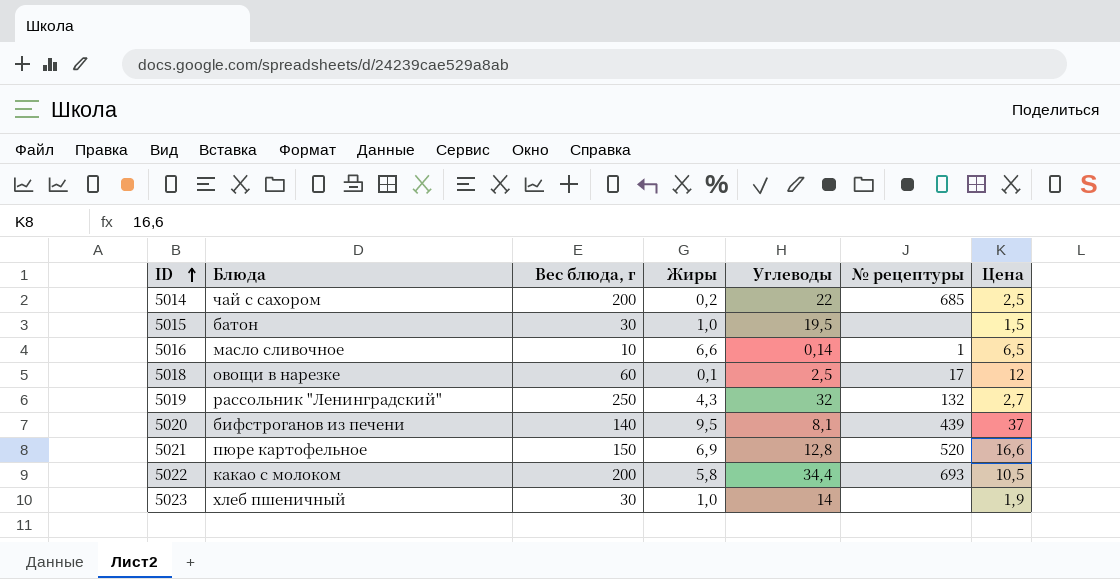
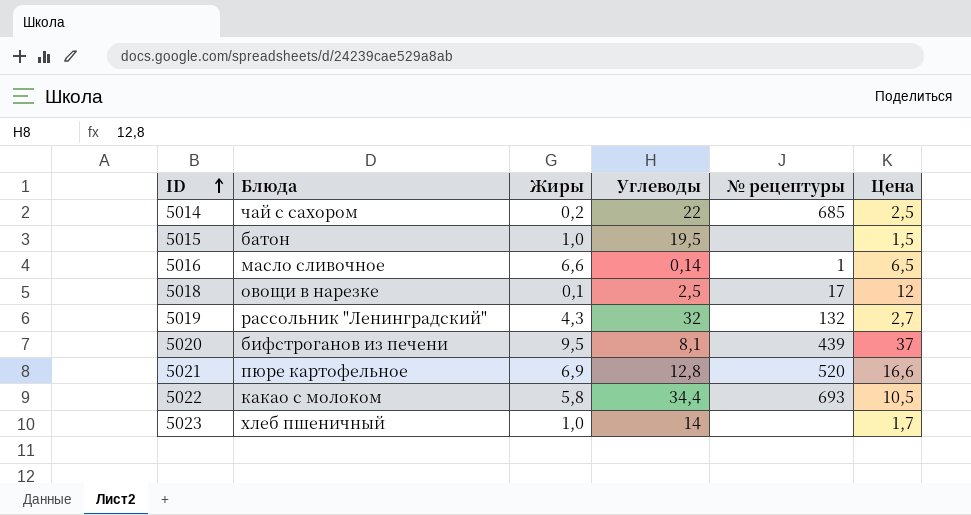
column Вес блюда, г | position: 3 -> none
5023 | Цена: 1,9 -> 1,7

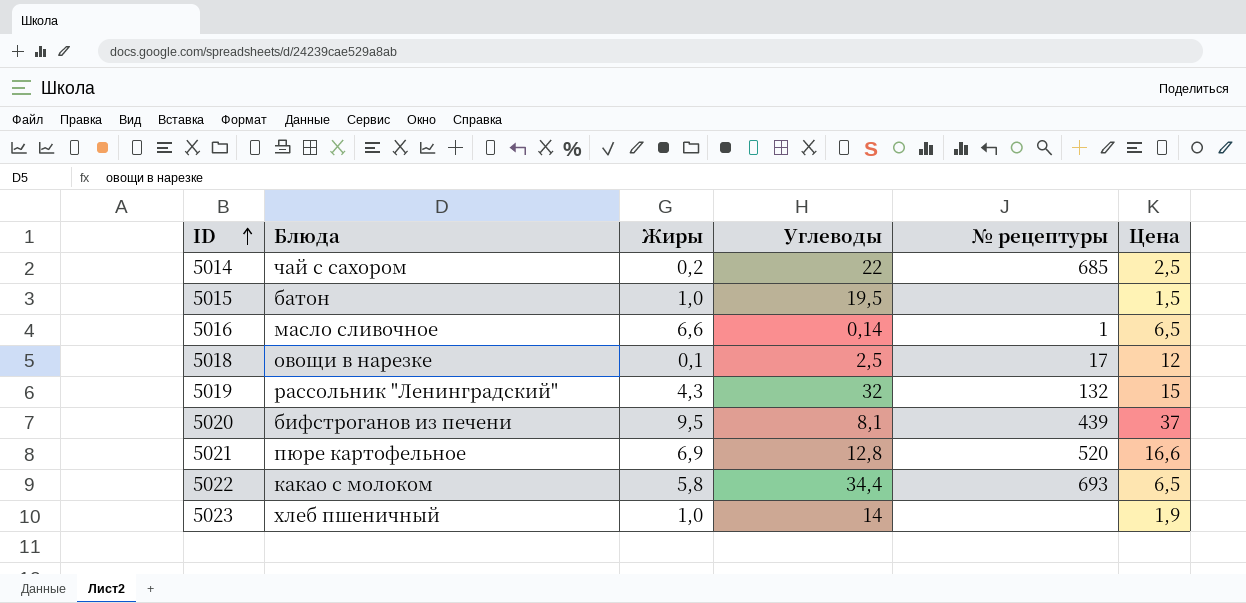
5019 | Цена: 2,7 -> 15
5022 | Цена: 10,5 -> 6,5
5023 | Цена: 1,7 -> 1,9

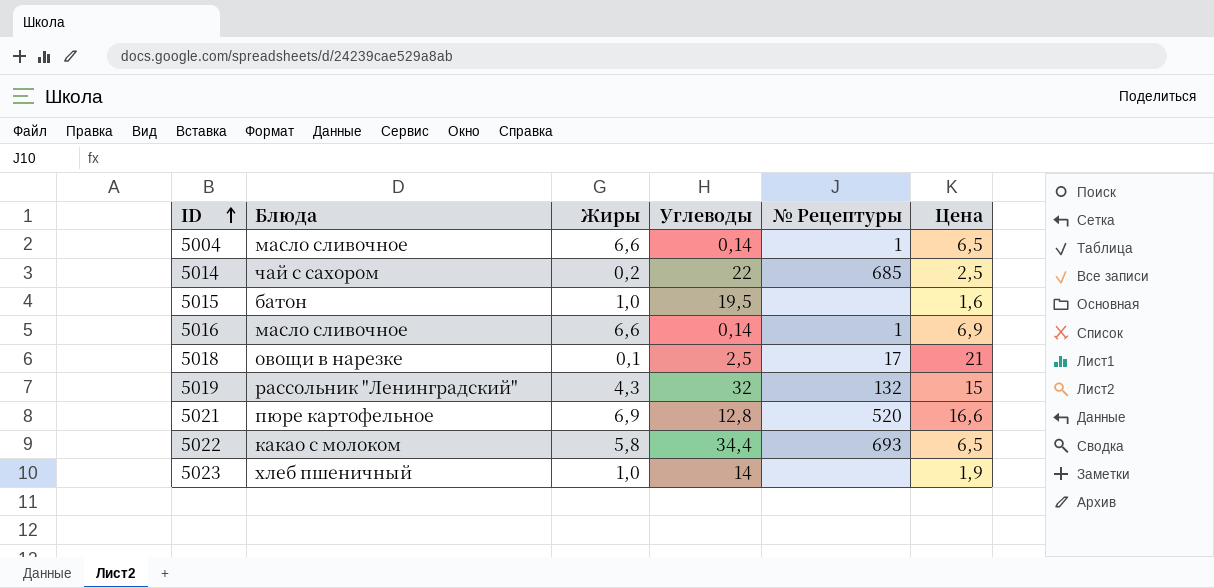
column name: № рецептуры -> № Рецептуры
row 5020: бифстроганов из печени | 9,5 | 8,1 | 439 | 37 -> none
row 5004: none -> масло сливочное | 6,6 | 0,14 | 1 | 6,5
5015 | Цена: 1,5 -> 1,6
5016 | Цена: 6,5 -> 6,9
5018 | Цена: 12 -> 21

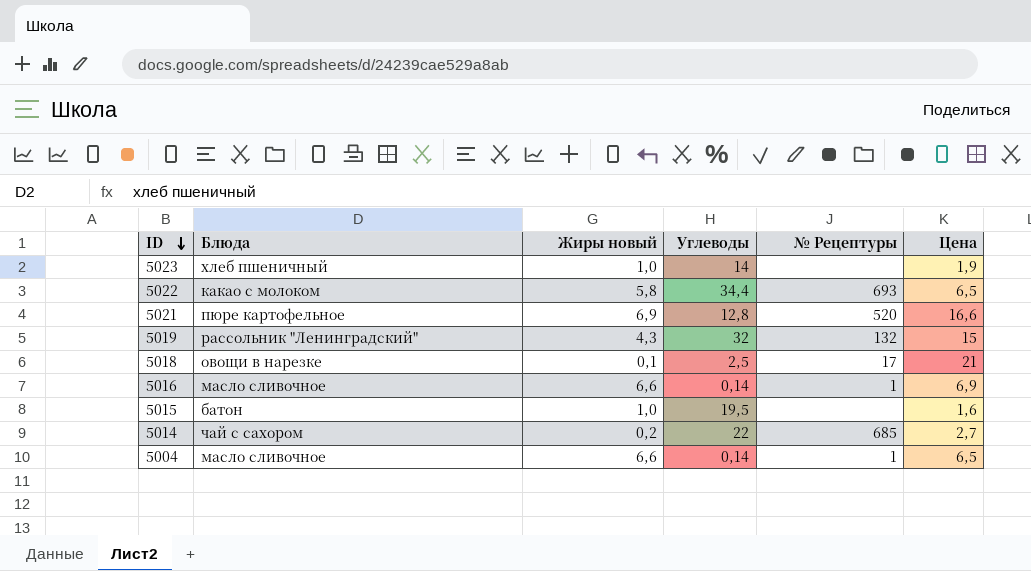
row order: ID ascending -> ID descending
column name: Жиры -> Жиры новый
5014 | Цена: 2,5 -> 2,7

